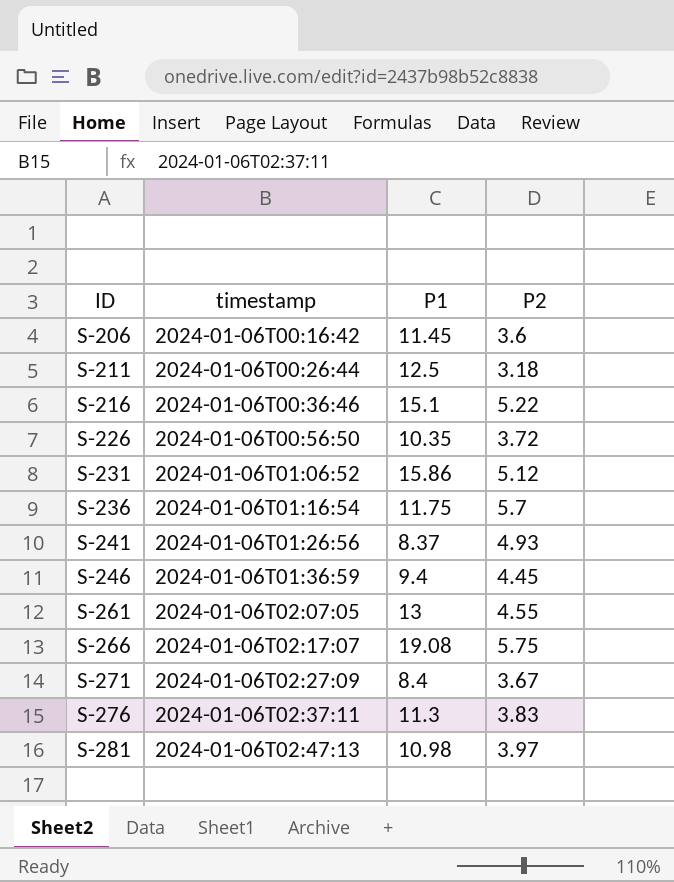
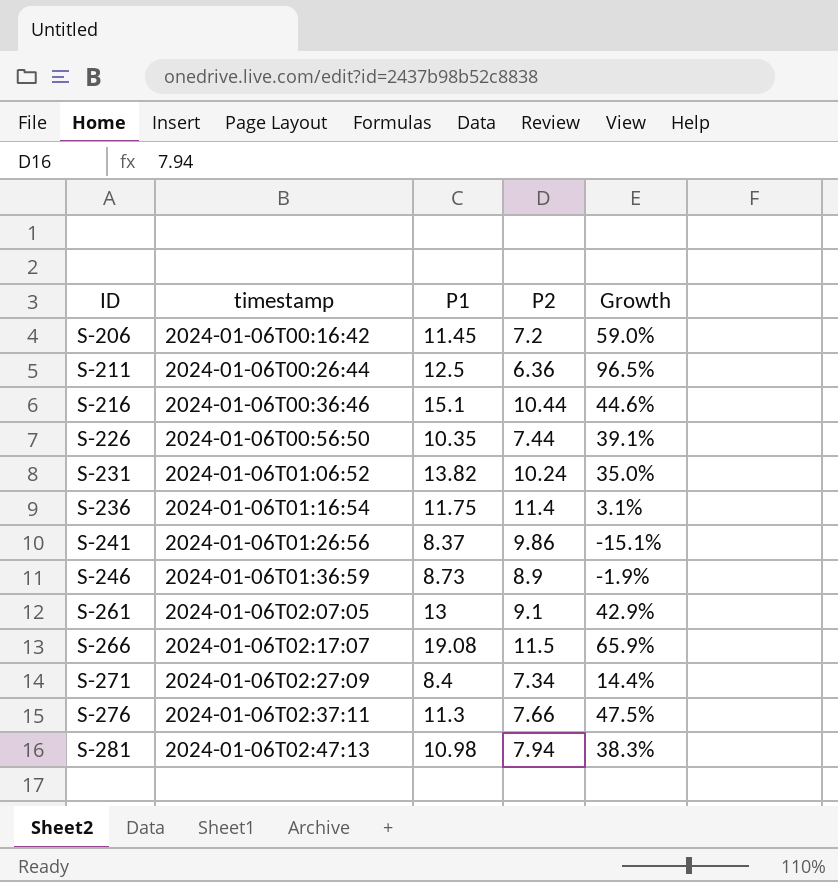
column Growth | formula: none -> ([P1] - [P2]) / [P2]
S-206 | P2: 3.6 -> 7.2
S-211 | P2: 3.18 -> 6.36
S-216 | P2: 5.22 -> 10.44
S-226 | P2: 3.72 -> 7.44
S-231 | P1: 15.86 -> 13.82
S-231 | P2: 5.12 -> 10.24
S-236 | P2: 5.7 -> 11.4
S-241 | P2: 4.93 -> 9.86
S-246 | P1: 9.4 -> 8.73
S-246 | P2: 4.45 -> 8.9
S-261 | P2: 4.55 -> 9.1
S-266 | P2: 5.75 -> 11.5
S-271 | P2: 3.67 -> 7.34
S-276 | P2: 3.83 -> 7.66
S-281 | P2: 3.97 -> 7.94

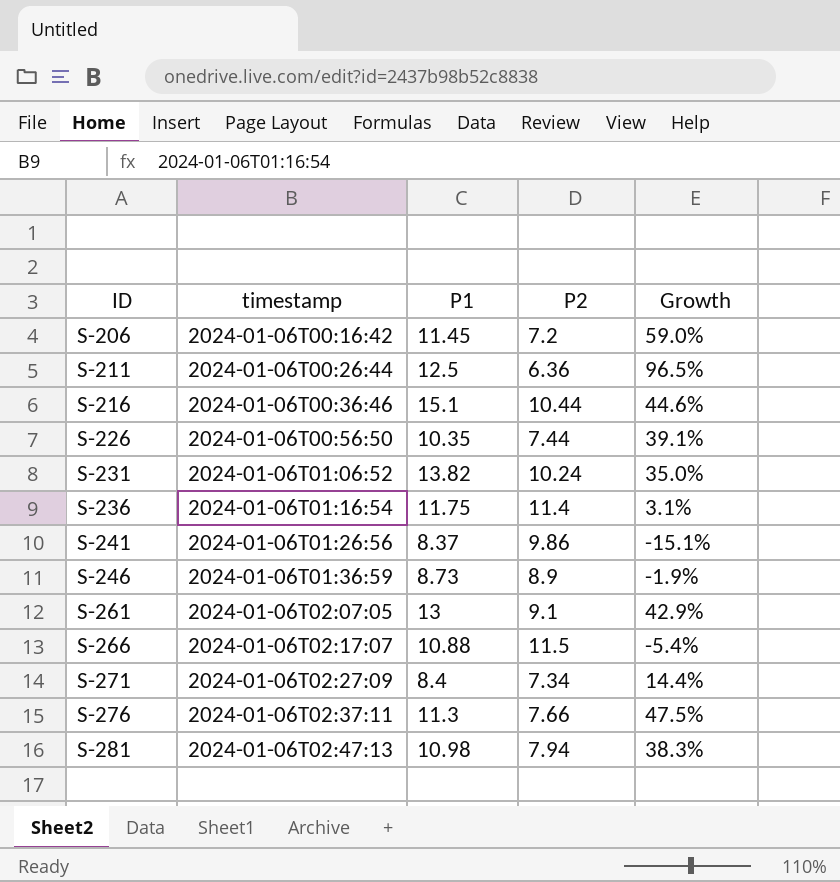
S-266 | P1: 19.08 -> 10.88
S-266 | Growth: 65.9% -> -5.4%

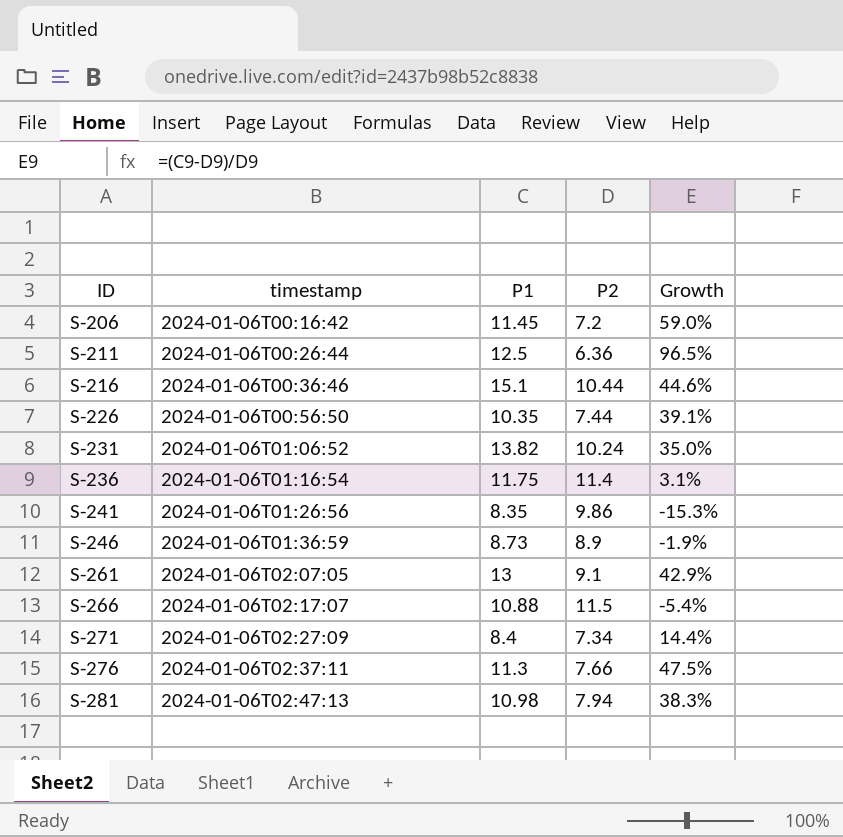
S-241 | P1: 8.37 -> 8.35
S-241 | Growth: -15.1% -> -15.3%

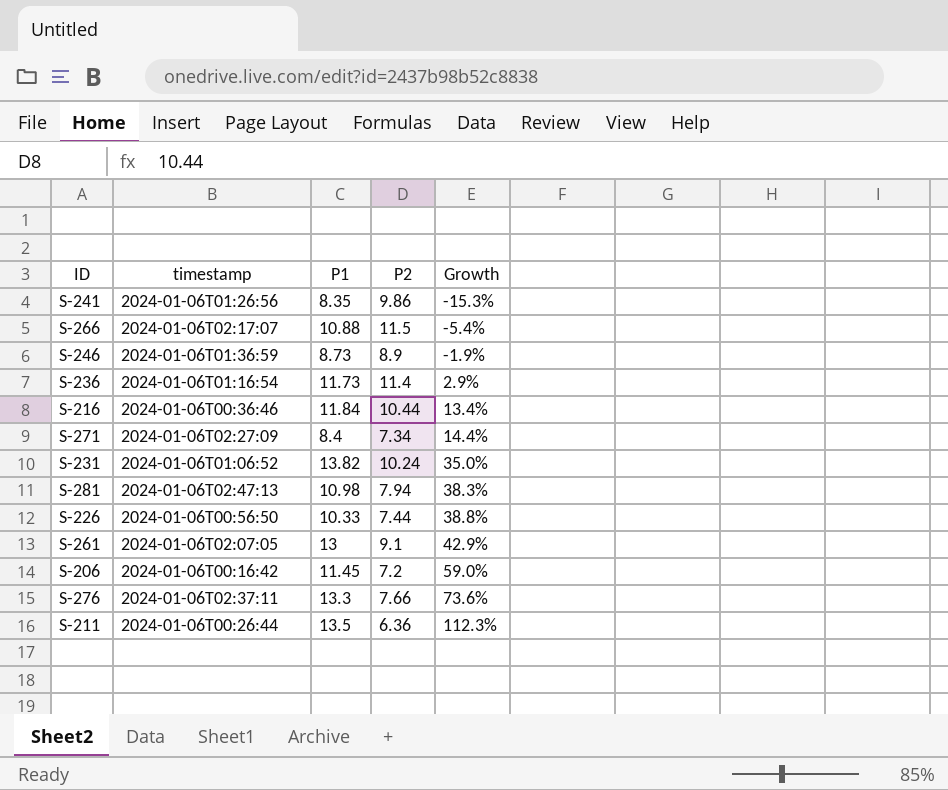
row order: ID ascending -> Growth ascending
S-236 | P1: 11.75 -> 11.73
S-236 | Growth: 3.1% -> 2.9%
S-216 | P1: 15.1 -> 11.84
S-216 | Growth: 44.6% -> 13.4%
S-226 | P1: 10.35 -> 10.33
S-226 | Growth: 39.1% -> 38.8%
S-276 | P1: 11.3 -> 13.3
S-276 | Growth: 47.5% -> 73.6%
S-211 | P1: 12.5 -> 13.5
S-211 | Growth: 96.5% -> 112.3%

